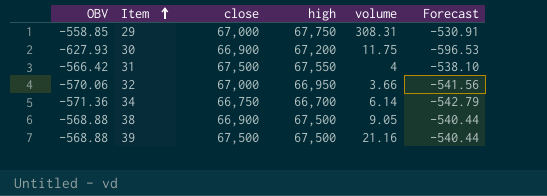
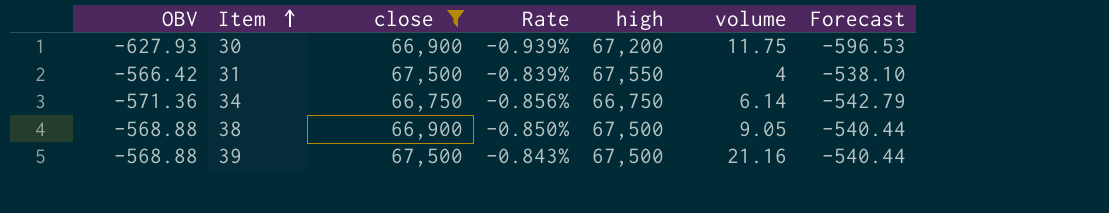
filter: none -> close != 67,000
column Rate | formula: none -> [OBV] / [close]
34 | high: 66,700 -> 66,750

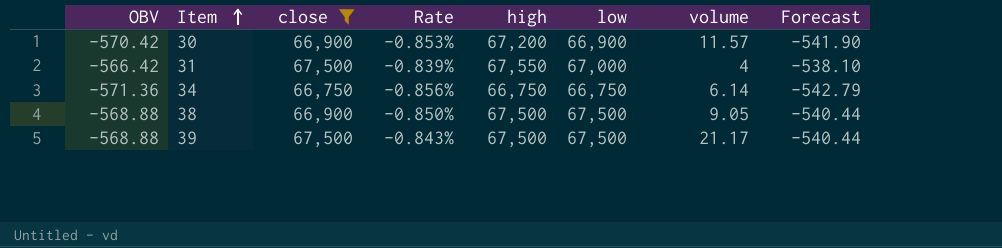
column low | position: none -> 6
30 | OBV: -627.93 -> -570.42
30 | Rate: -0.939% -> -0.853%
30 | volume: 11.75 -> 11.57
30 | Forecast: -596.53 -> -541.90
39 | volume: 21.16 -> 21.17

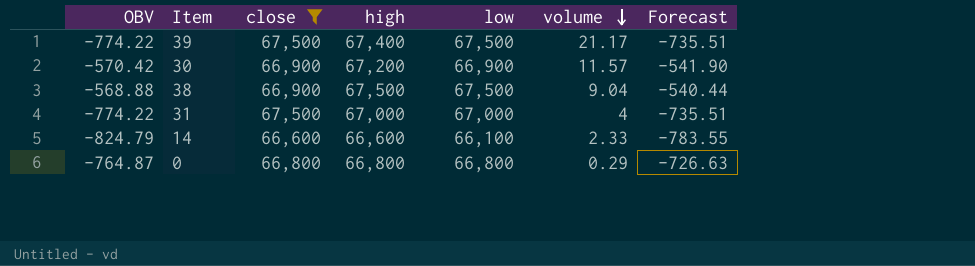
row order: Item ascending -> volume descending
column Rate | formula: [OBV] / [close] -> none
row 34: -571.36 | 66,750 | -0.856% | 66,750 | 66,750 | 6.14 | -542.79 -> none
39 | OBV: -568.88 -> -774.22
39 | high: 67,500 -> 67,400
39 | Forecast: -540.44 -> -735.51
38 | volume: 9.05 -> 9.04
31 | OBV: -566.42 -> -774.22
31 | high: 67,550 -> 67,000
31 | Forecast: -538.10 -> -735.51
row 14: none -> -824.79 | 66,600 | 66,600 | 66,100 | 2.33 | -783.55
row 0: none -> -764.87 | 66,800 | 66,800 | 66,800 | 0.29 | -726.63

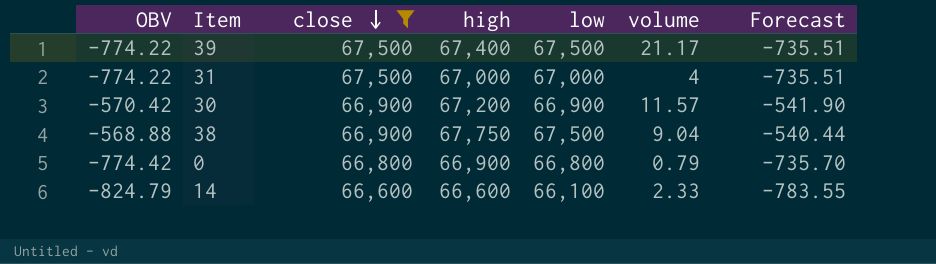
row order: volume descending -> close descending
38 | high: 67,500 -> 67,750
0 | OBV: -764.87 -> -774.42
0 | high: 66,800 -> 66,900
0 | volume: 0.29 -> 0.79
0 | Forecast: -726.63 -> -735.70

